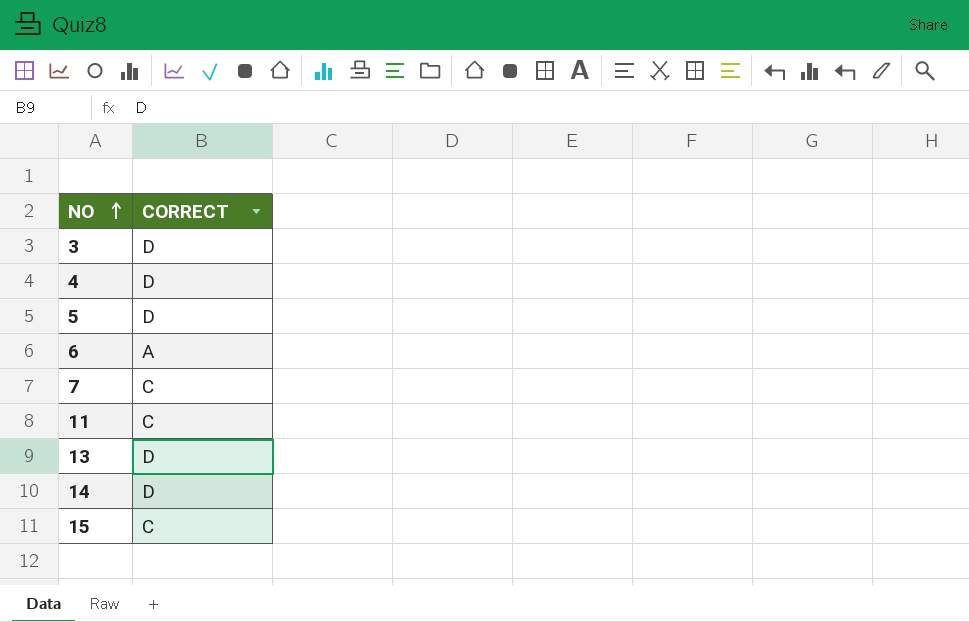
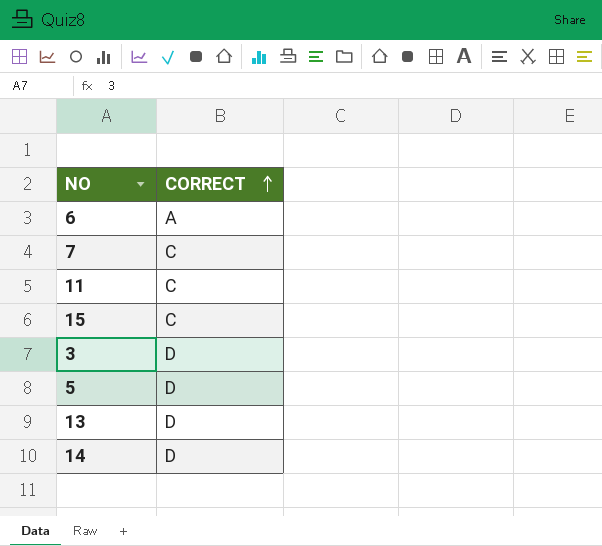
row order: NO ascending -> CORRECT ascending
row 4: D -> none

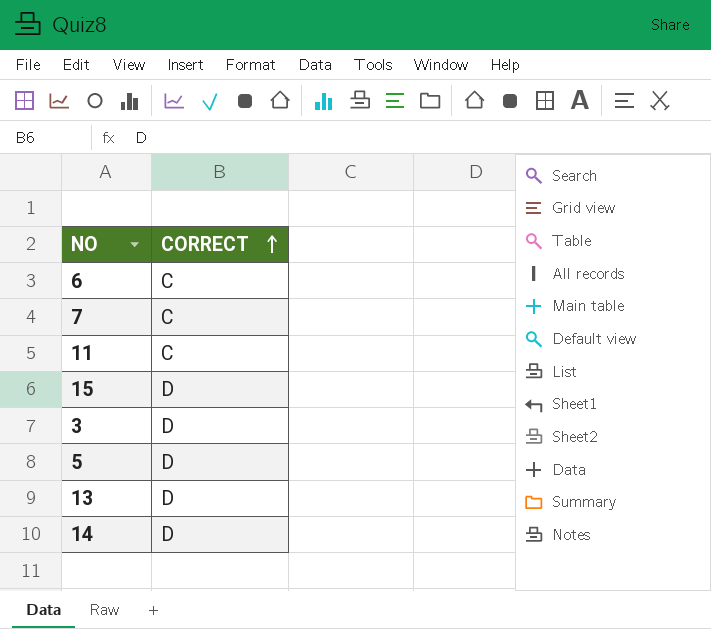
6 | CORRECT: A -> C
15 | CORRECT: C -> D

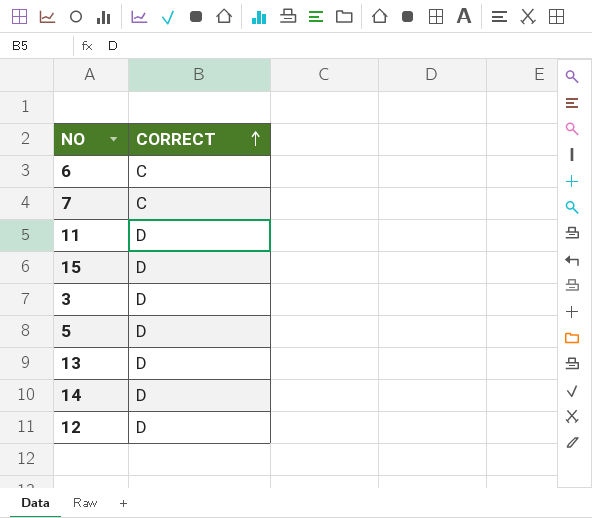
11 | CORRECT: C -> D
row 12: none -> D

